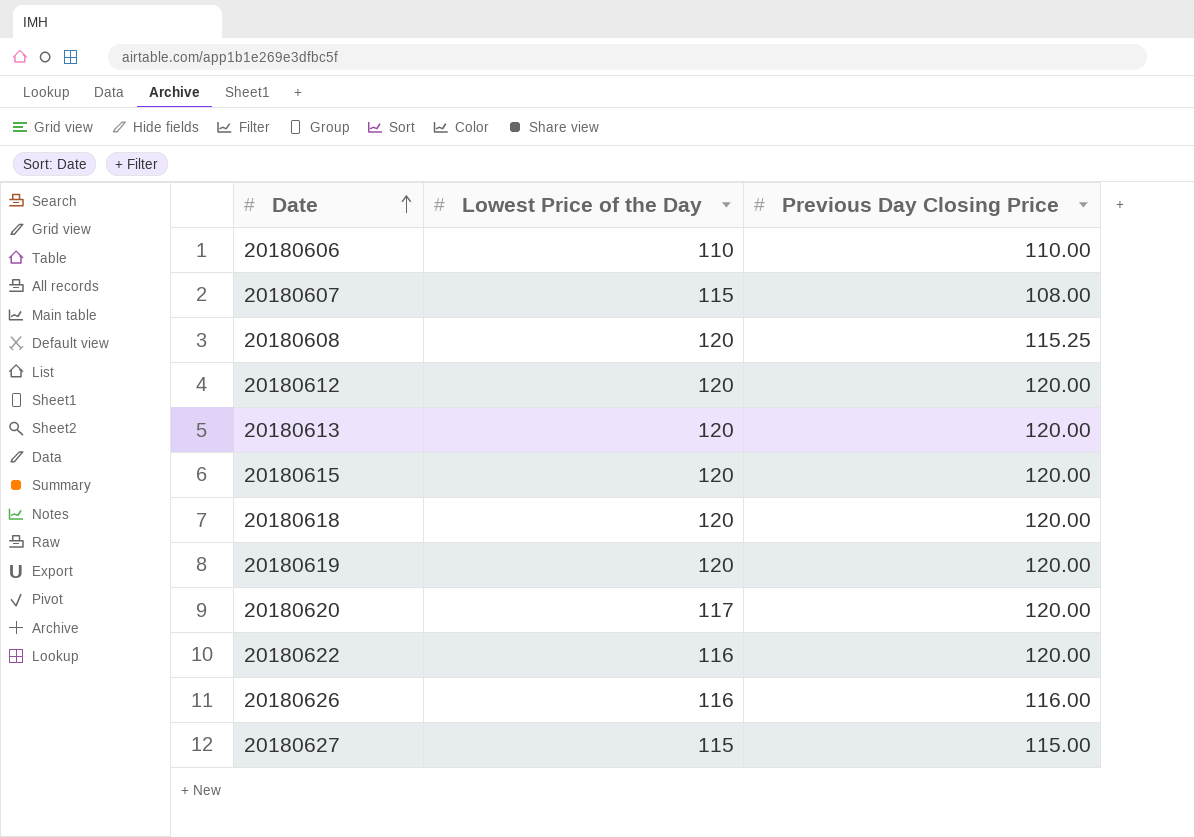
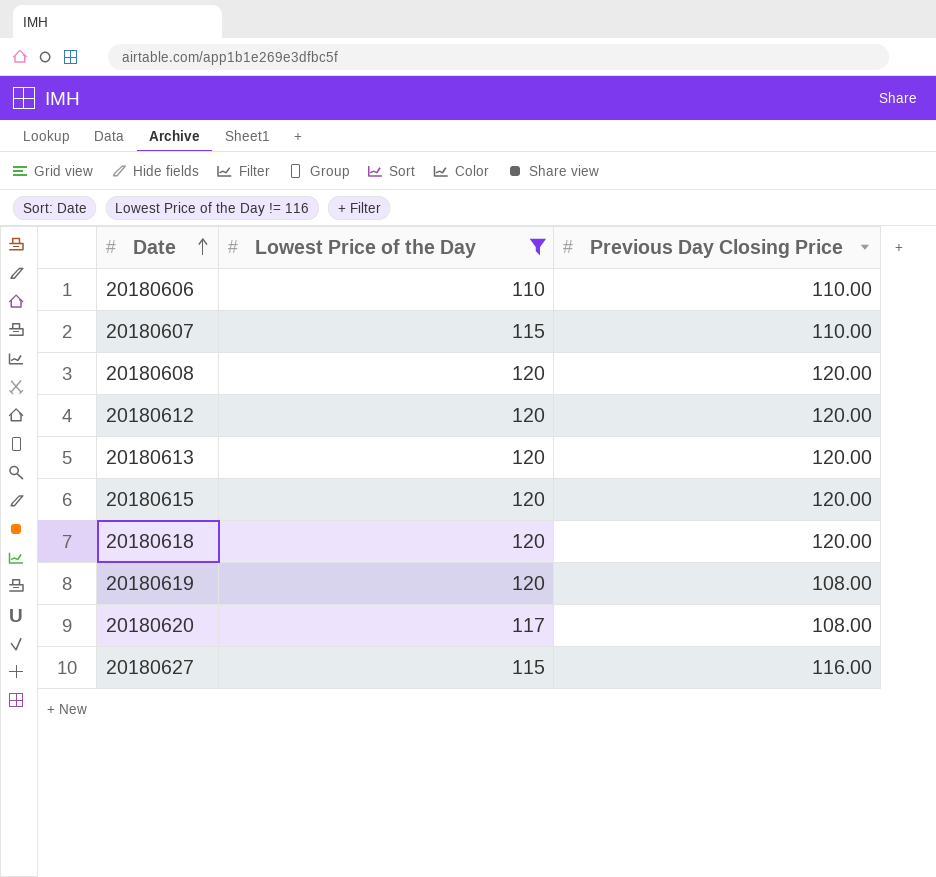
filter: none -> Lowest Price of the Day != 116
20180607 | Previous Day Closing Price: 108.00 -> 110.00
20180608 | Previous Day Closing Price: 115.25 -> 120.00
20180619 | Previous Day Closing Price: 120.00 -> 108.00
20180620 | Previous Day Closing Price: 120.00 -> 108.00
20180627 | Previous Day Closing Price: 115.00 -> 116.00

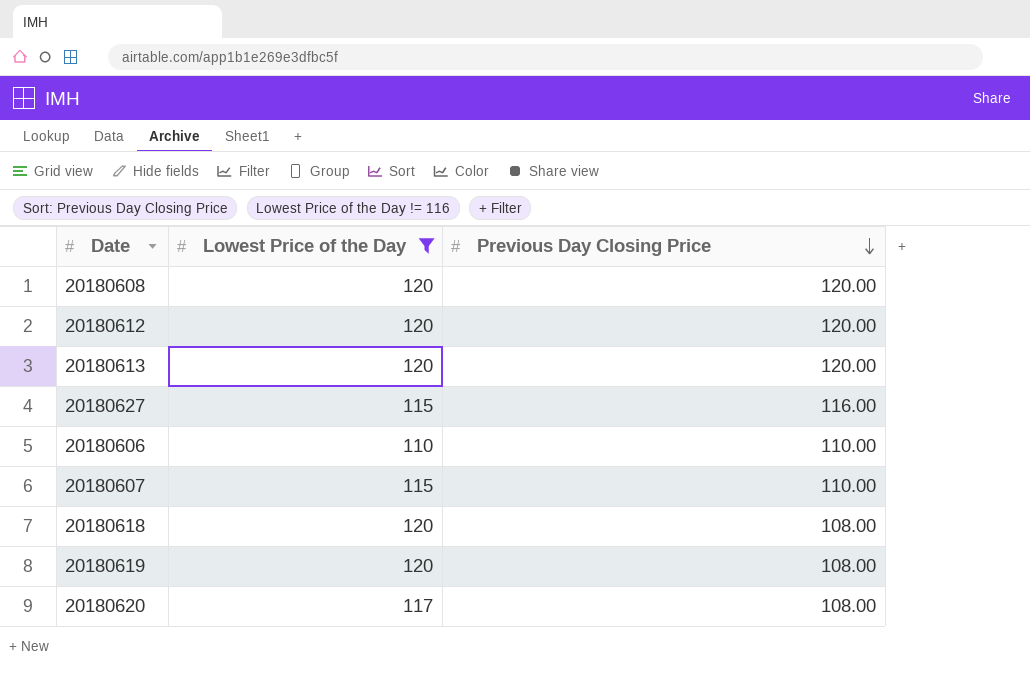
row order: Date ascending -> Previous Day Closing Price descending
row 20180615: 120 | 120.00 -> none
20180618 | Previous Day Closing Price: 120.00 -> 108.00

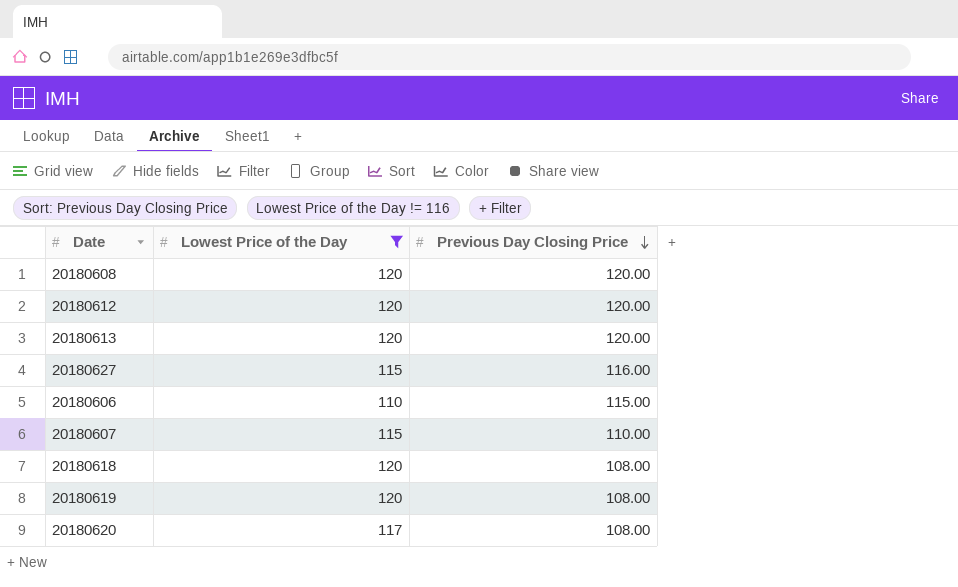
20180606 | Previous Day Closing Price: 110.00 -> 115.00

